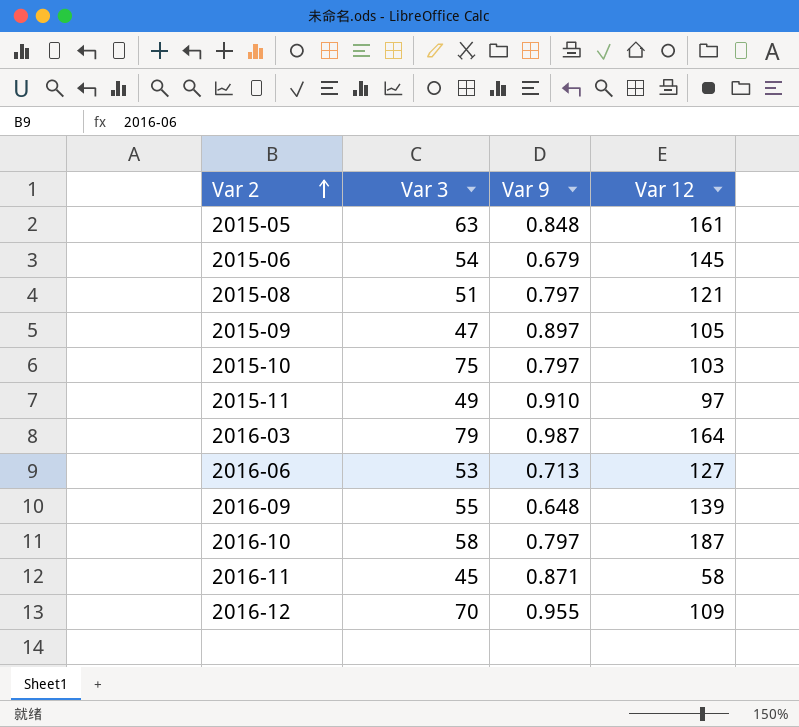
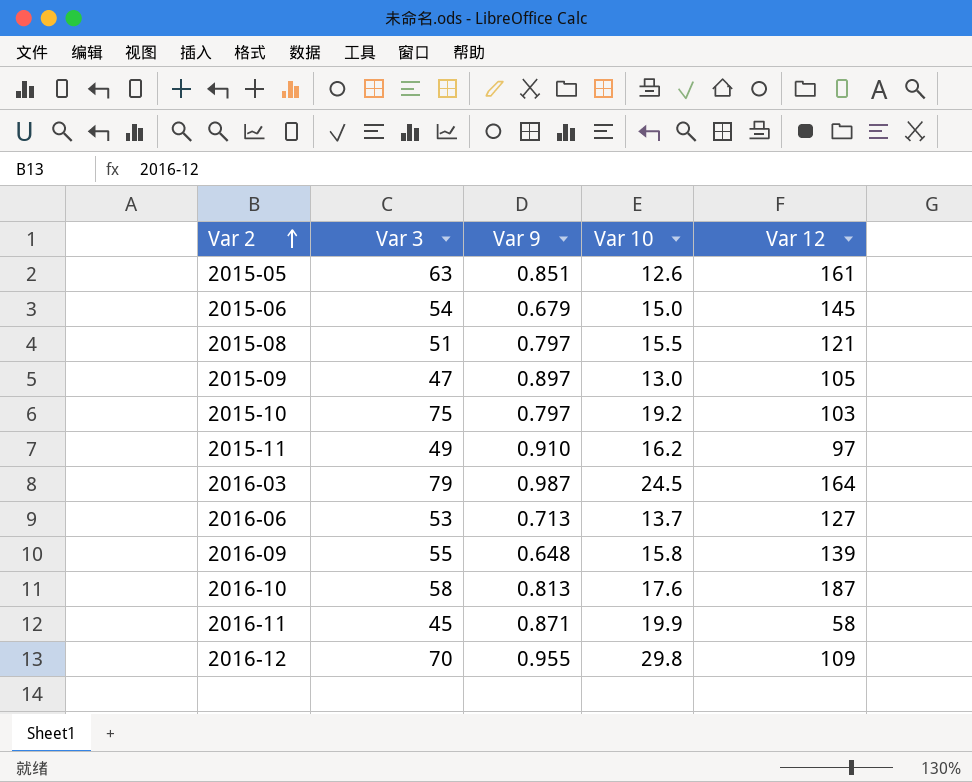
column Var 10 | position: none -> 4
2015-05 | Var 9: 0.848 -> 0.851
2016-10 | Var 9: 0.797 -> 0.813

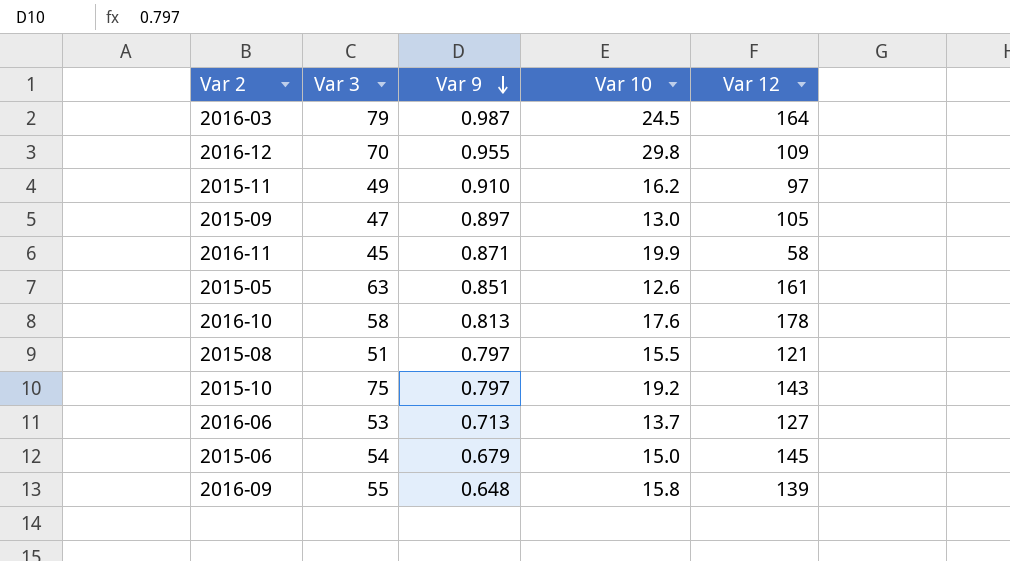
row order: Var 2 ascending -> Var 9 descending
2016-10 | Var 12: 187 -> 178
2015-10 | Var 12: 103 -> 143

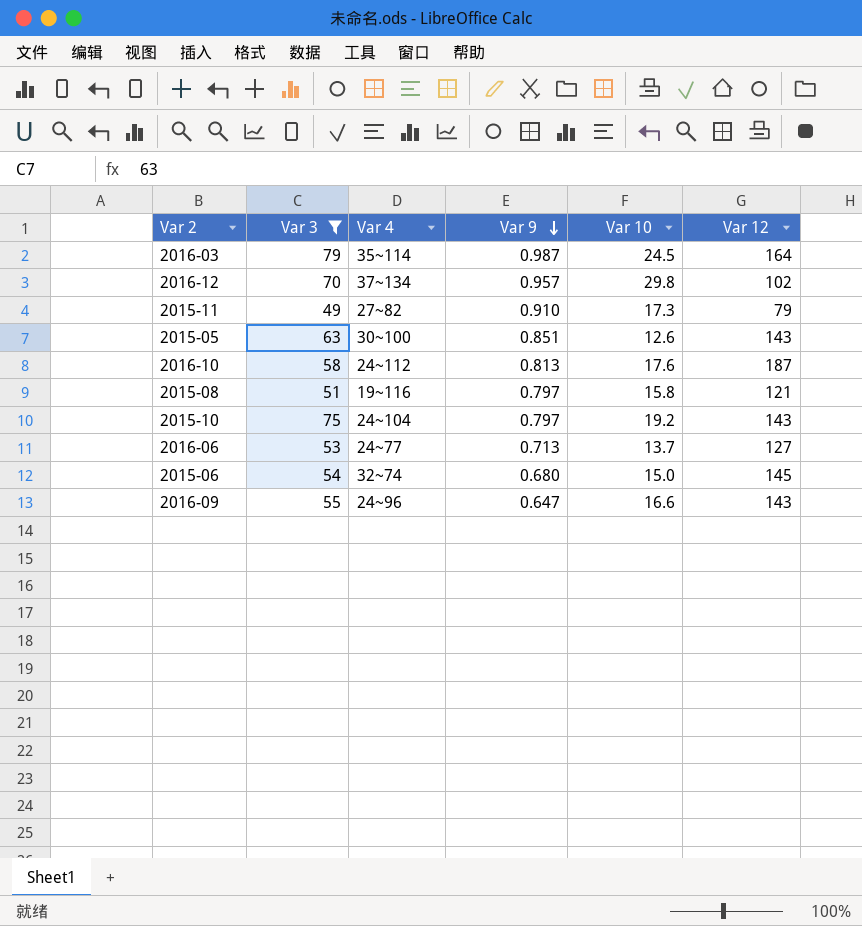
filter: none -> Var 3 >= 49
column Var 4 | position: none -> 3
2016-12 | Var 9: 0.955 -> 0.957
2016-12 | Var 12: 109 -> 102
2015-11 | Var 10: 16.2 -> 17.3
2015-11 | Var 12: 97 -> 79
2015-05 | Var 12: 161 -> 143
2016-10 | Var 12: 178 -> 187
2015-08 | Var 10: 15.5 -> 15.8
2015-06 | Var 9: 0.679 -> 0.680
2016-09 | Var 9: 0.648 -> 0.647
2016-09 | Var 10: 15.8 -> 16.6
2016-09 | Var 12: 139 -> 143

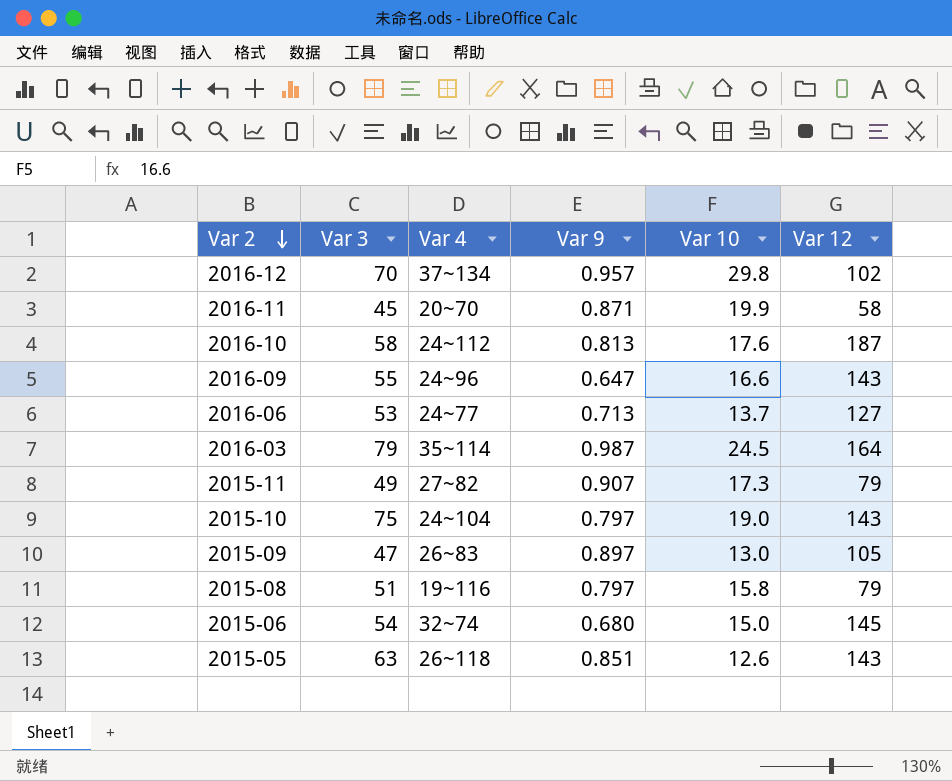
filter: Var 3 >= 49 -> none
row order: Var 9 descending -> Var 2 descending
2015-11 | Var 9: 0.910 -> 0.907
2015-10 | Var 10: 19.2 -> 19.0
2015-08 | Var 12: 121 -> 79
2015-05 | Var 4: 30~100 -> 26~118

